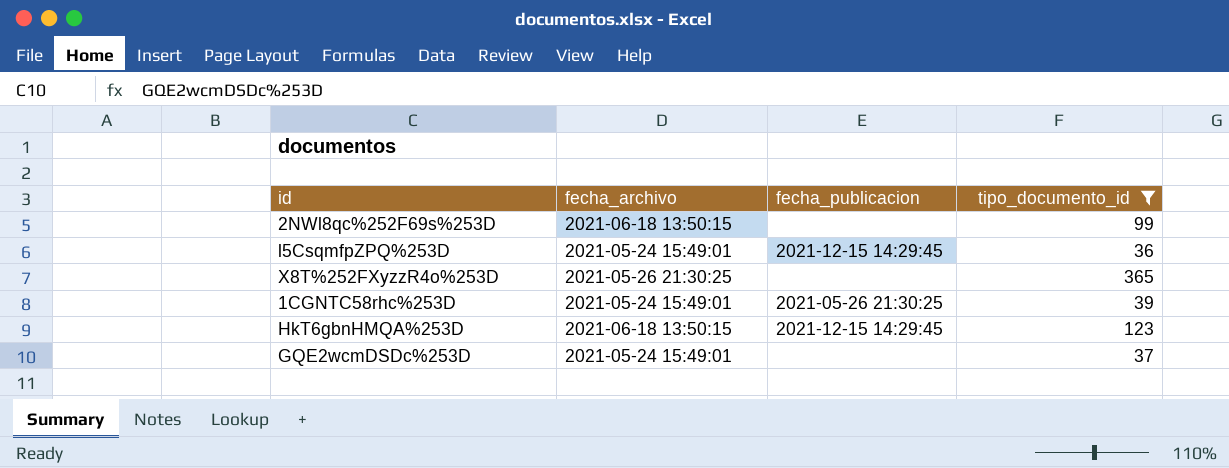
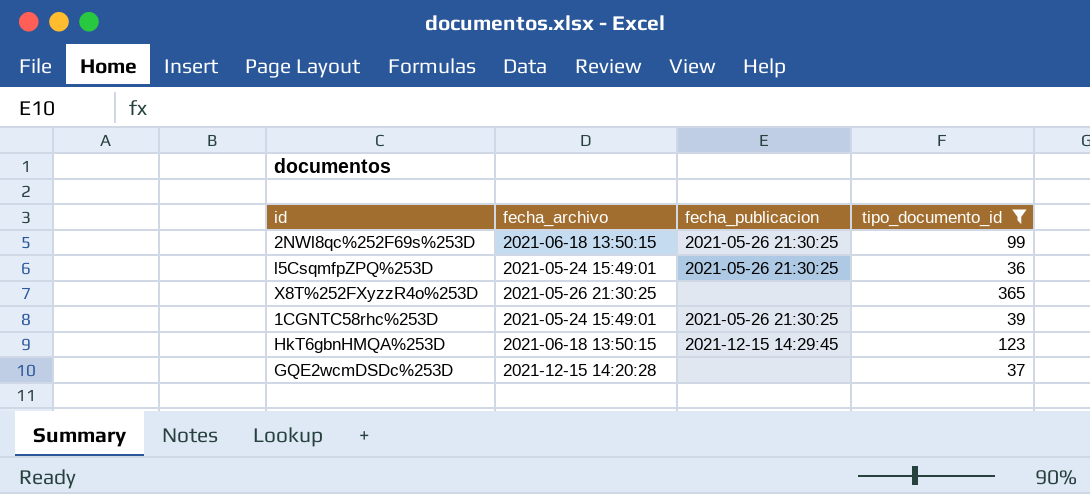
2NWl8qc%252F69s%253D | fecha_publicacion: none -> 2021-05-26 21:30:25
l5CsqmfpZPQ%253D | fecha_publicacion: 2021-12-15 14:29:45 -> 2021-05-26 21:30:25
GQE2wcmDSDc%253D | fecha_archivo: 2021-05-24 15:49:01 -> 2021-12-15 14:20:28

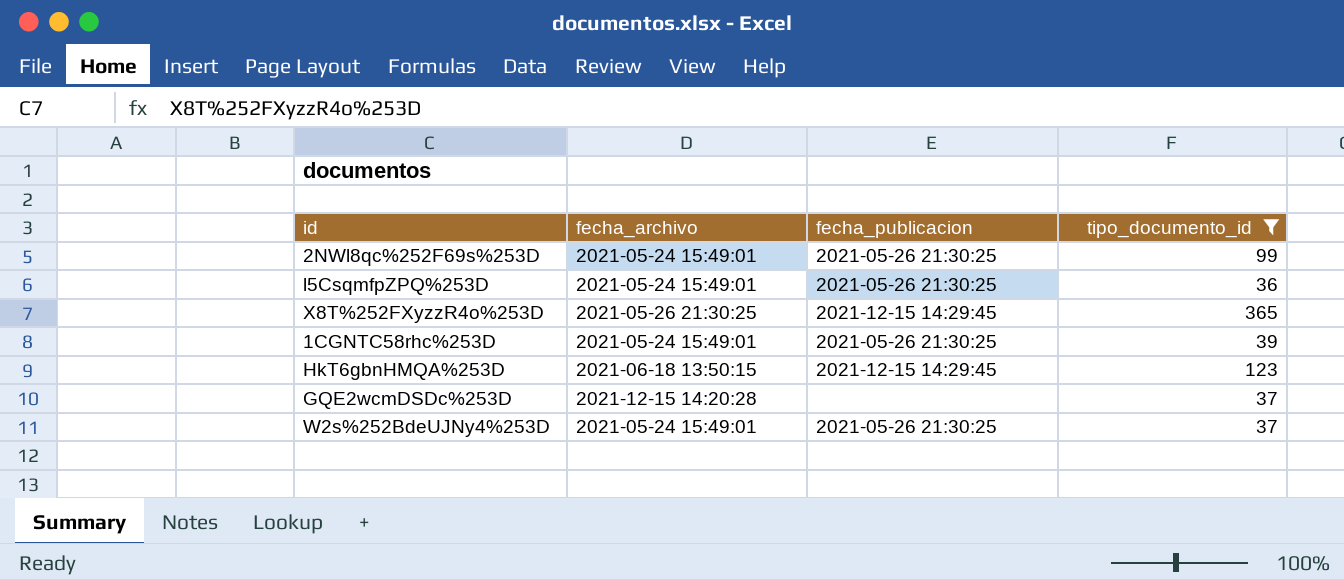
2NWl8qc%252F69s%253D | fecha_archivo: 2021-06-18 13:50:15 -> 2021-05-24 15:49:01
X8T%252FXyzzR4o%253D | fecha_publicacion: none -> 2021-12-15 14:29:45
row W2s%252BdeUJNy4%253D: none -> 2021-05-24 15:49:01 | 2021-05-26 21:30:25 | 37

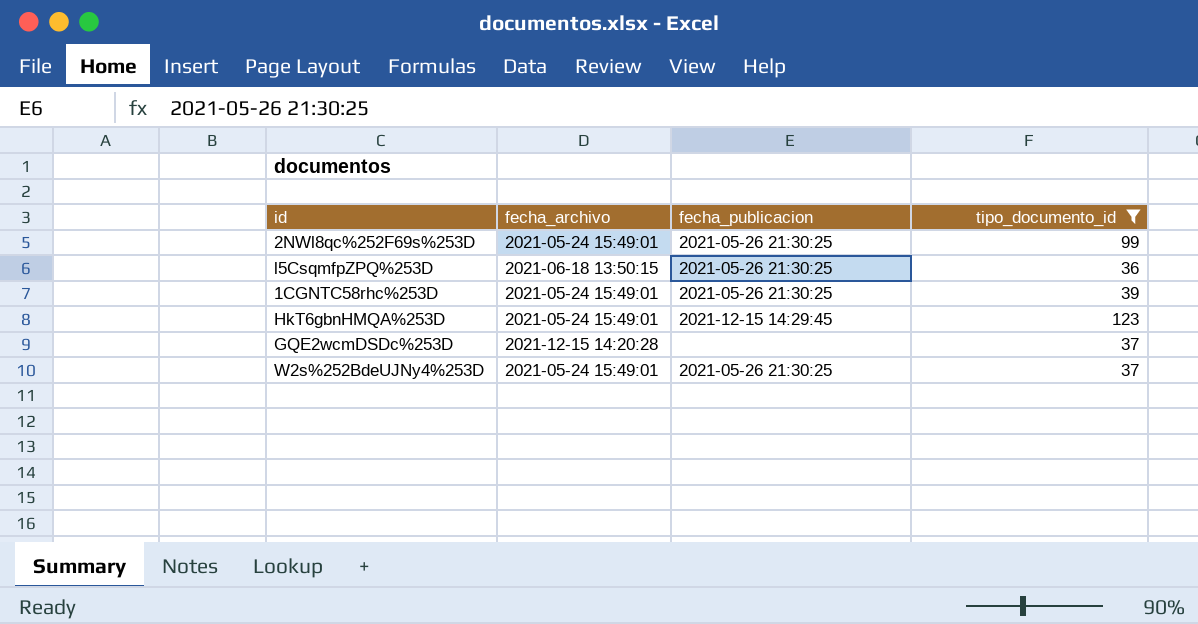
row X8T%252FXyzzR4o%253D: 2021-05-26 21:30:25 | 2021-12-15 14:29:45 | 365 -> none
l5CsqmfpZPQ%253D | fecha_archivo: 2021-05-24 15:49:01 -> 2021-06-18 13:50:15
HkT6gbnHMQA%253D | fecha_archivo: 2021-06-18 13:50:15 -> 2021-05-24 15:49:01

